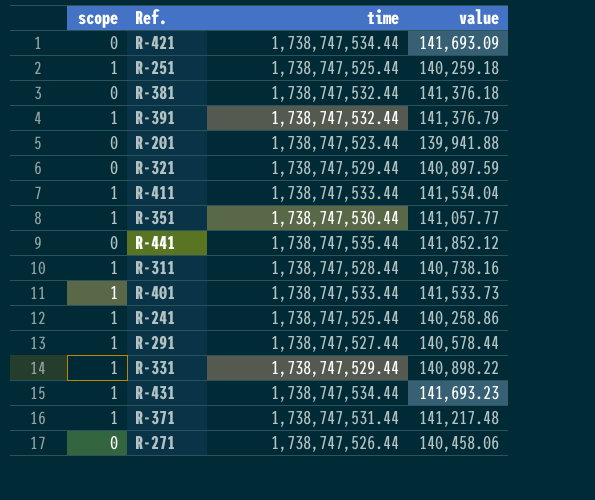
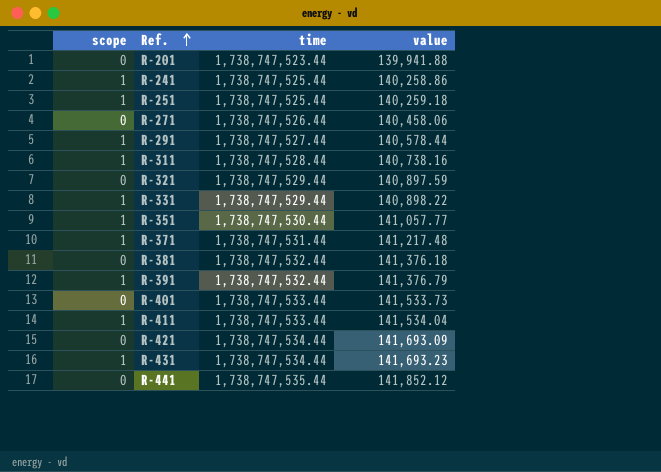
row order: none -> Ref. ascending
R-401 | scope: 1 -> 0

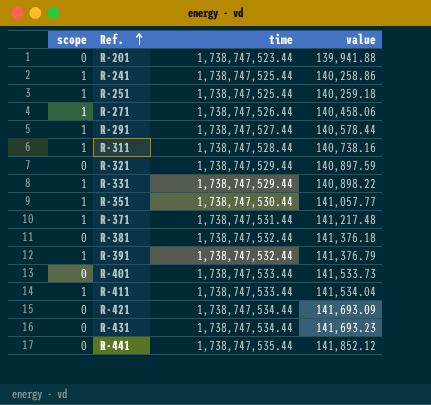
R-271 | scope: 0 -> 1
R-431 | scope: 1 -> 0

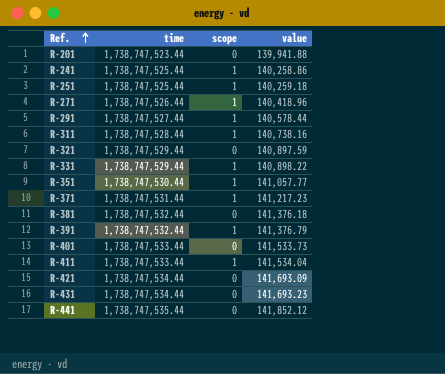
column scope | position: 1 -> 3
R-271 | value: 140,458.06 -> 140,418.96
R-371 | value: 141,217.48 -> 141,217.23

